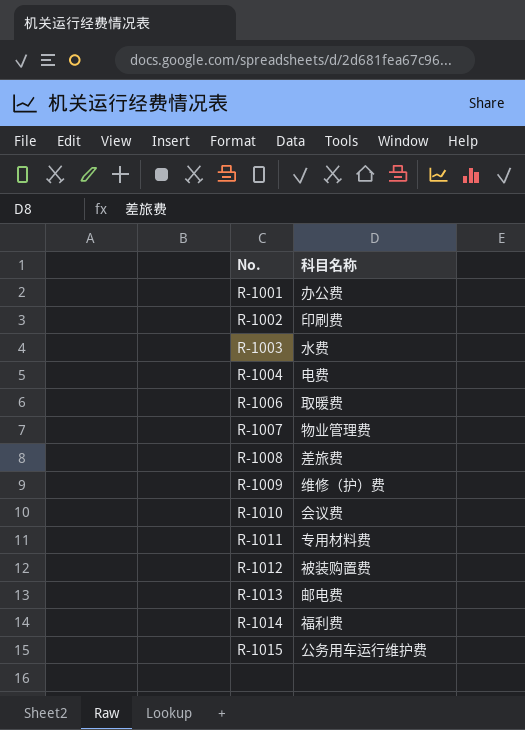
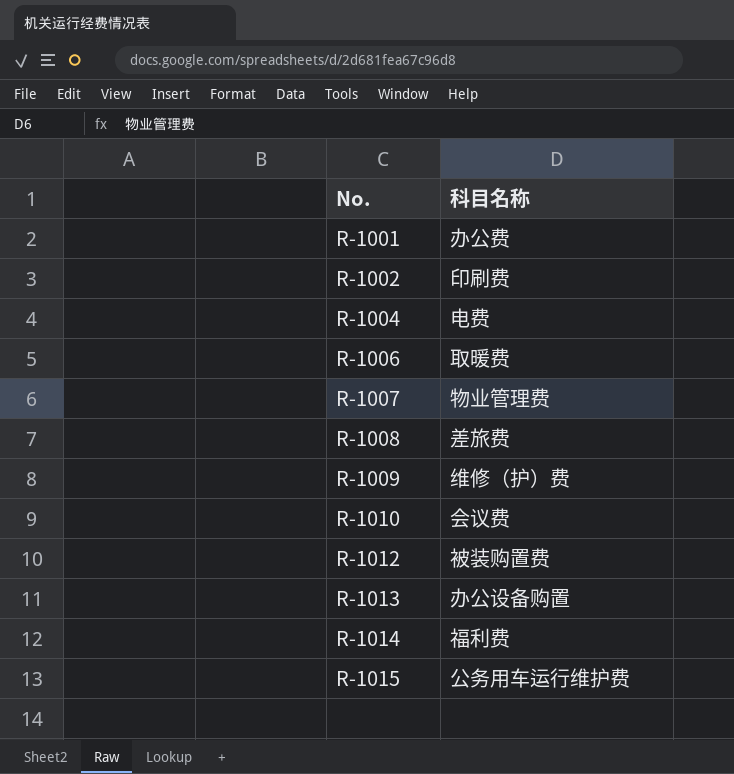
row R-1003: 水费 -> none
row R-1011: 专用材料费 -> none
R-1013 | 科目名称: 邮电费 -> 办公设备购置

